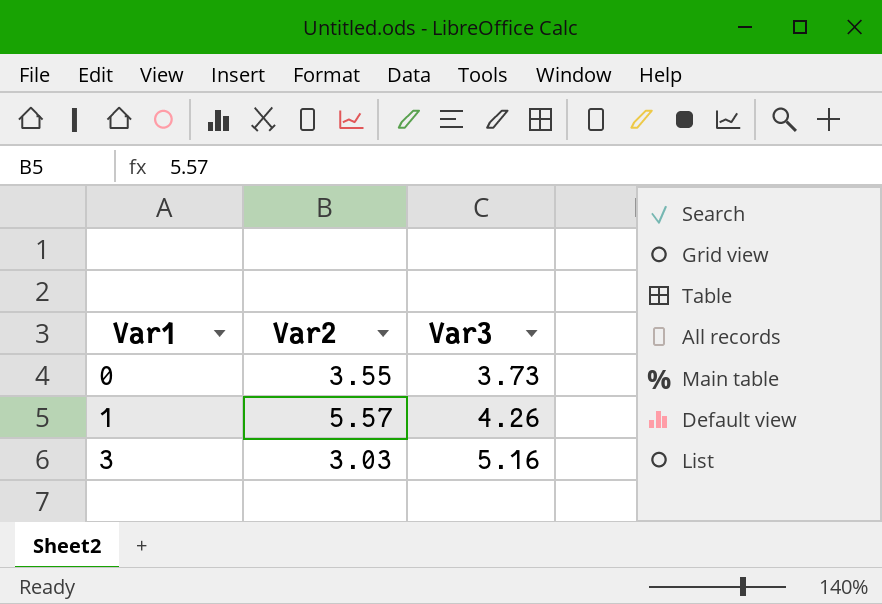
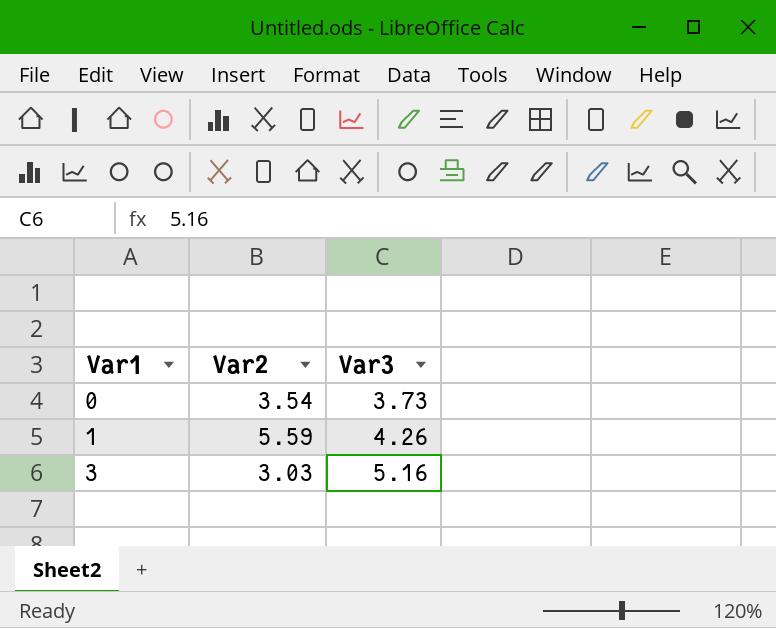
0 | Var2: 3.55 -> 3.54
1 | Var2: 5.57 -> 5.59

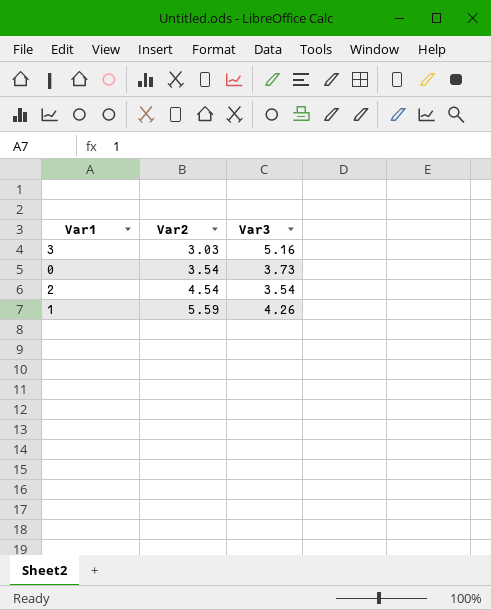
row order: Var1 ascending -> Var2 ascending
row 2: none -> 4.54 | 3.54

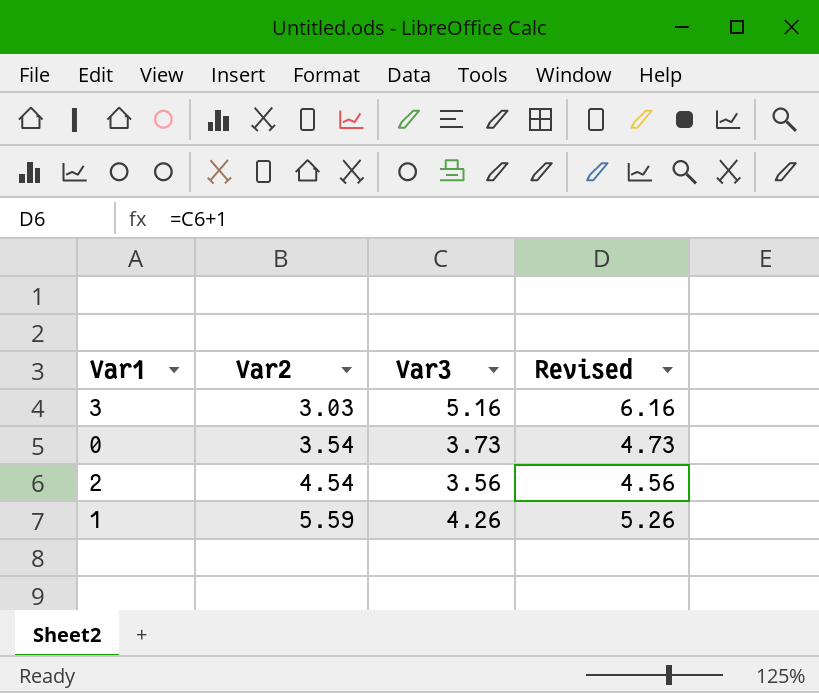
column Revised | formula: none -> [Var3] + 1
2 | Var3: 3.54 -> 3.56

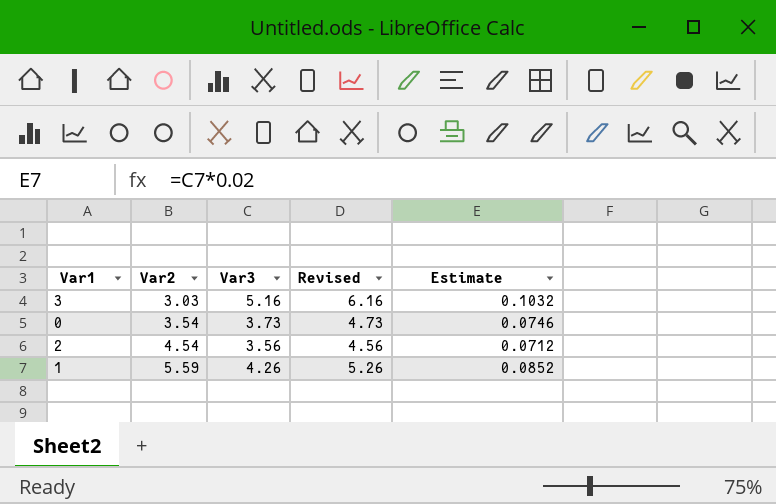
column Estimate | formula: none -> [Var3] * 0.02

